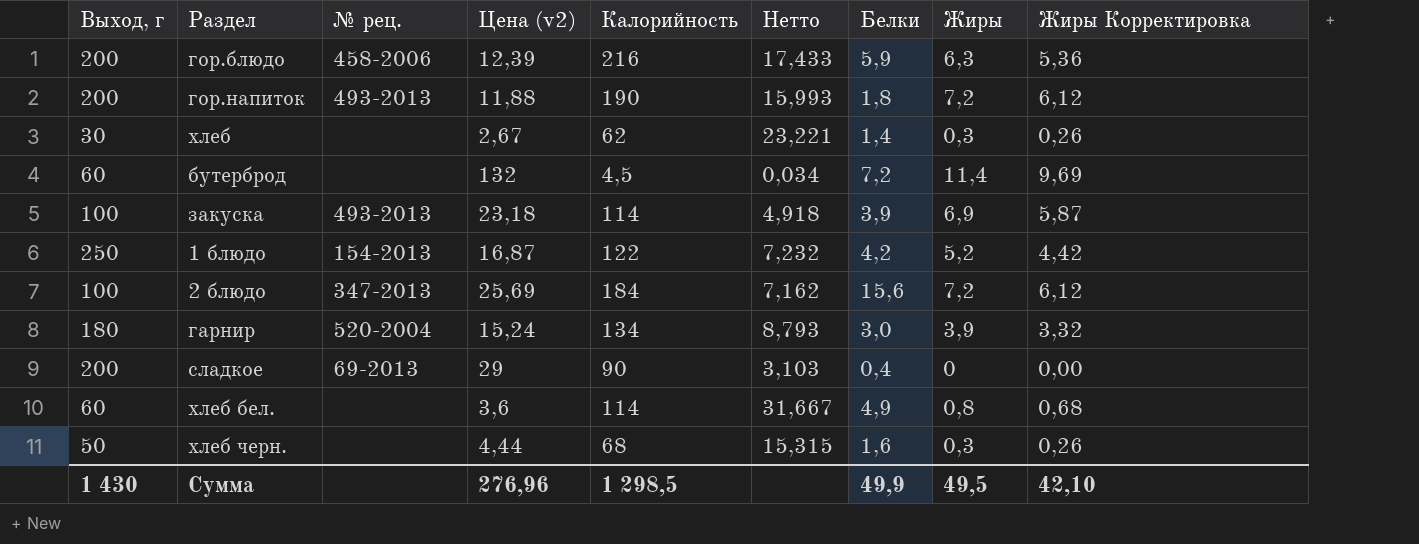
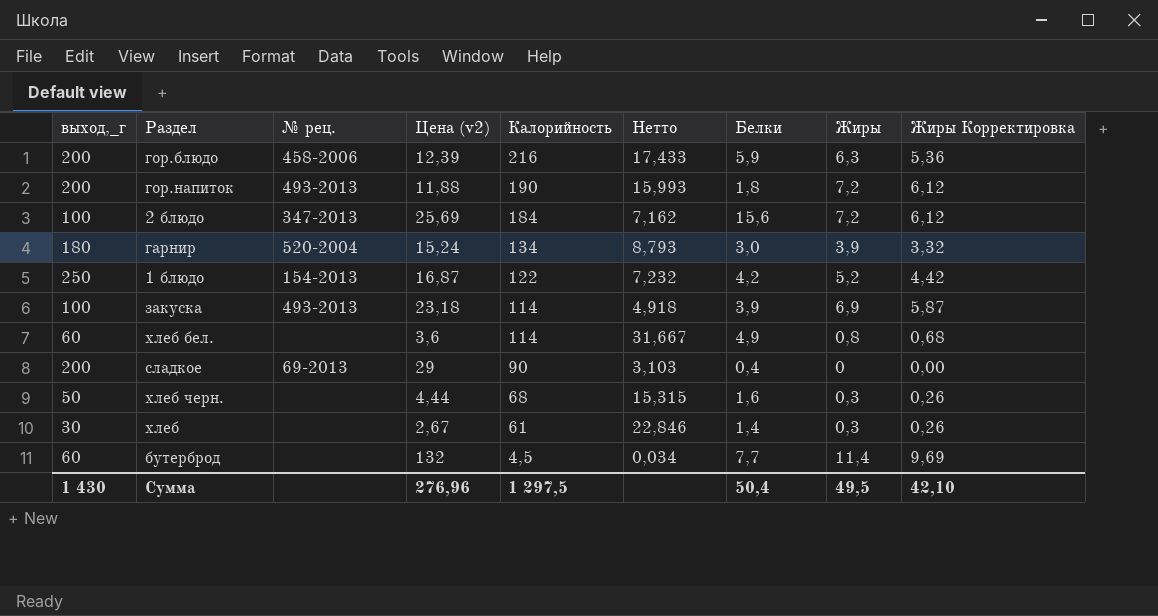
row order: none -> Калорийность descending
column name: Выход, г -> выход,_г
хлеб | Калорийность: 62 -> 61
хлеб | Нетто: 23,221 -> 22,846
бутерброд | Белки: 7,2 -> 7,7
Сумма | Калорийность: 1 298,5 -> 1 297,5
Сумма | Белки: 49,9 -> 50,4

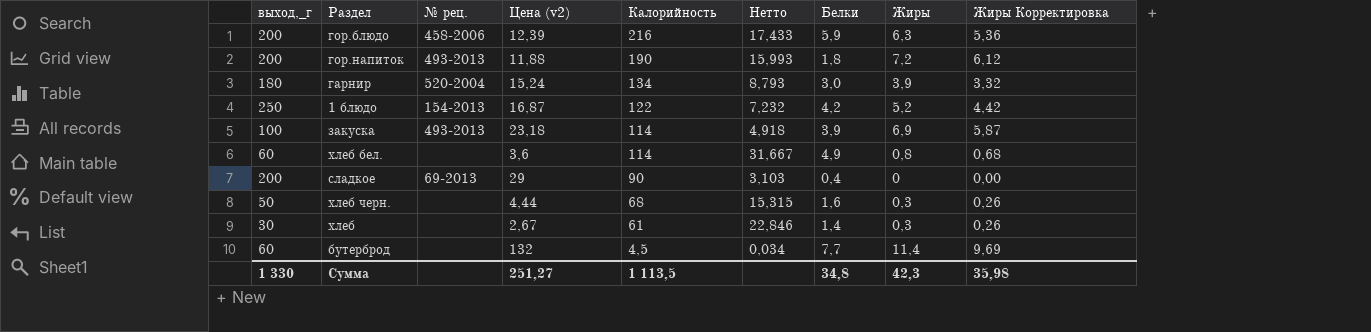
row 2 блюдо: 100 | 347-2013 | 25,69 | 184 | 7,162 | 15,6 | 7,2 | 6,12 -> none
Сумма | выход,_г: 1 430 -> 1 330
Сумма | Цена (v2): 276,96 -> 251,27
Сумма | Калорийность: 1 297,5 -> 1 113,5
Сумма | Белки: 50,4 -> 34,8
Сумма | Жиры: 49,5 -> 42,3
Сумма | Жиры Корректировка: 42,10 -> 35,98

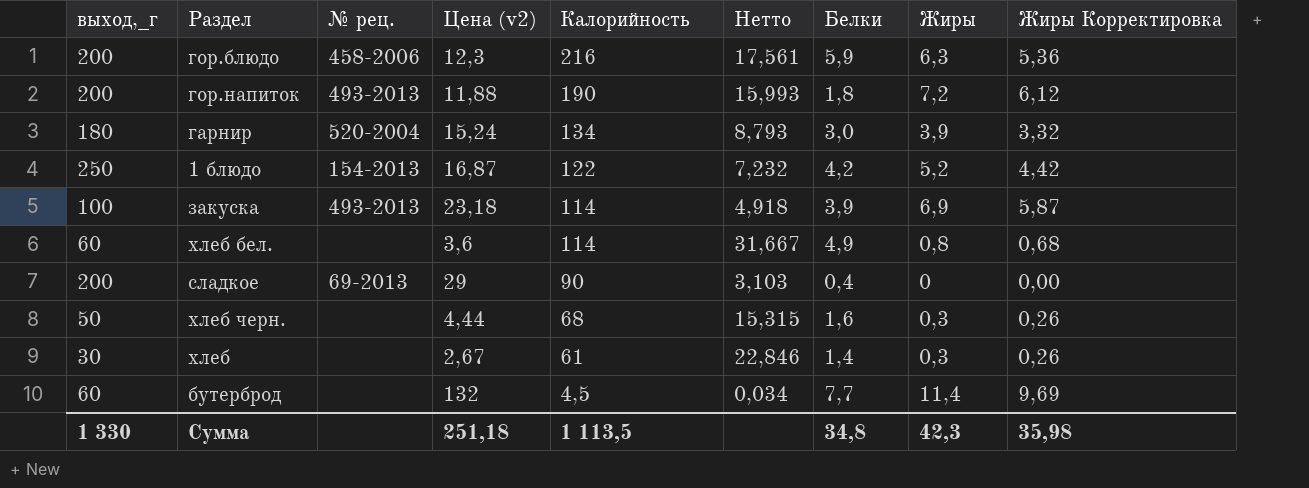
гор.блюдо | Цена (v2): 12,39 -> 12,3
гор.блюдо | Нетто: 17,433 -> 17,561
Сумма | Цена (v2): 251,27 -> 251,18

